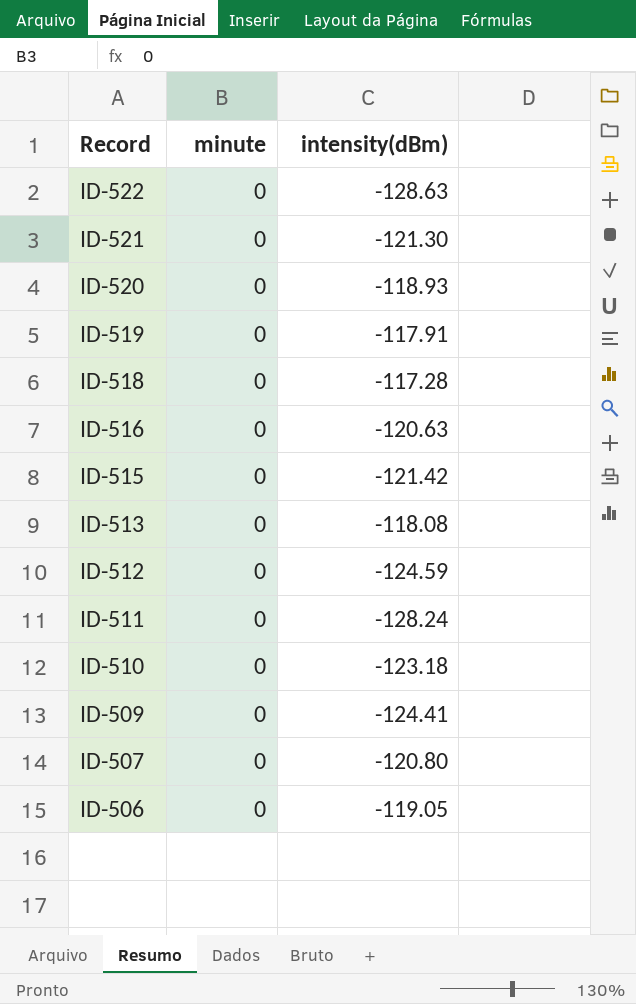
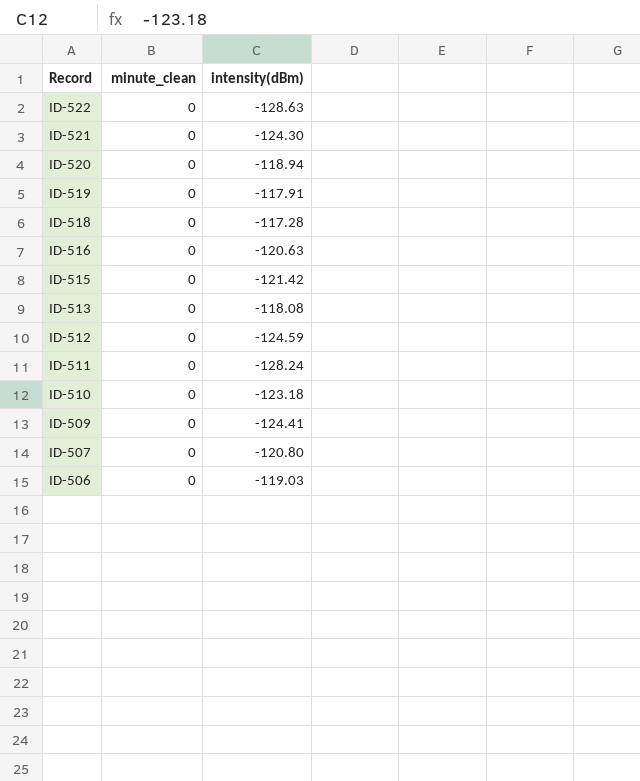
column name: minute -> minute_clean
ID-521 | intensity(dBm): -121.30 -> -124.30
ID-520 | intensity(dBm): -118.93 -> -118.94
ID-506 | intensity(dBm): -119.05 -> -119.03

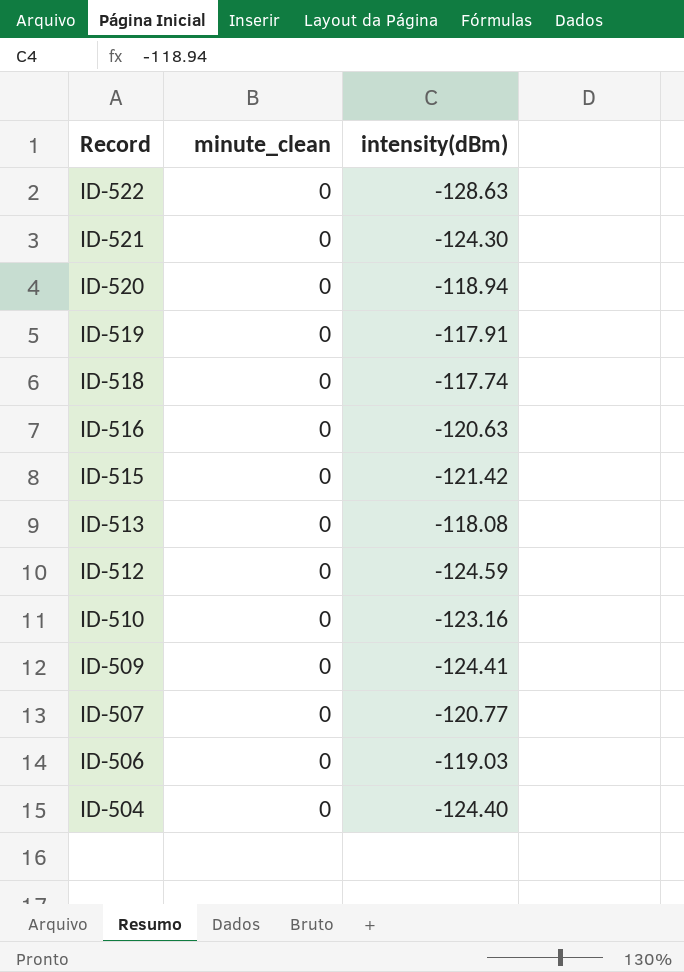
row ID-511: 0 | -128.24 -> none
ID-518 | intensity(dBm): -117.28 -> -117.74
ID-510 | intensity(dBm): -123.18 -> -123.16
ID-507 | intensity(dBm): -120.80 -> -120.77
row ID-504: none -> 0 | -124.40

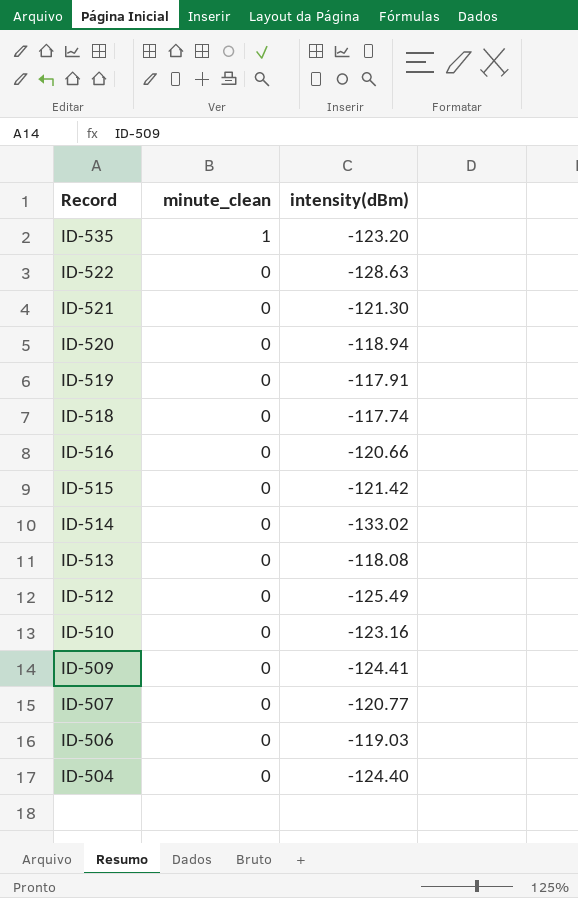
row ID-535: none -> 1 | -123.20
ID-521 | intensity(dBm): -124.30 -> -121.30
ID-516 | intensity(dBm): -120.63 -> -120.66
row ID-514: none -> 0 | -133.02
ID-512 | intensity(dBm): -124.59 -> -125.49

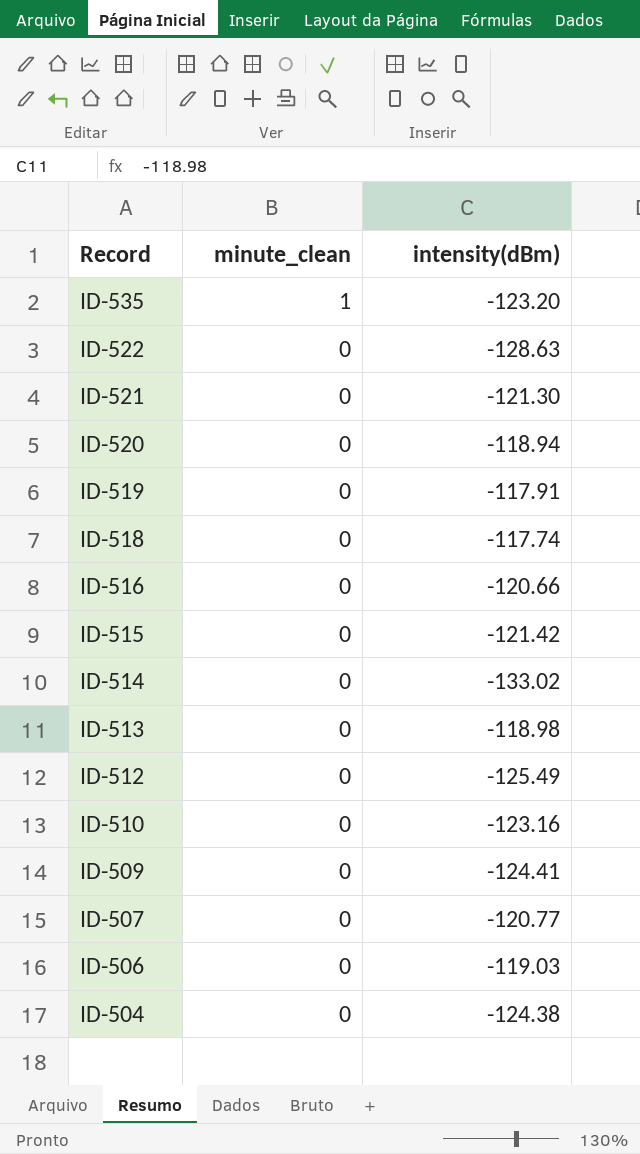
ID-513 | intensity(dBm): -118.08 -> -118.98
ID-504 | intensity(dBm): -124.40 -> -124.38

